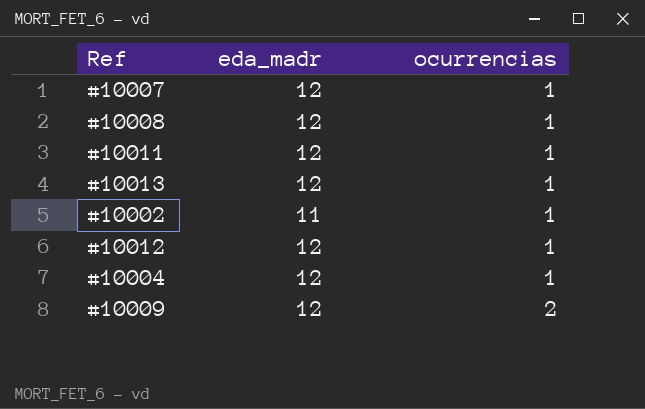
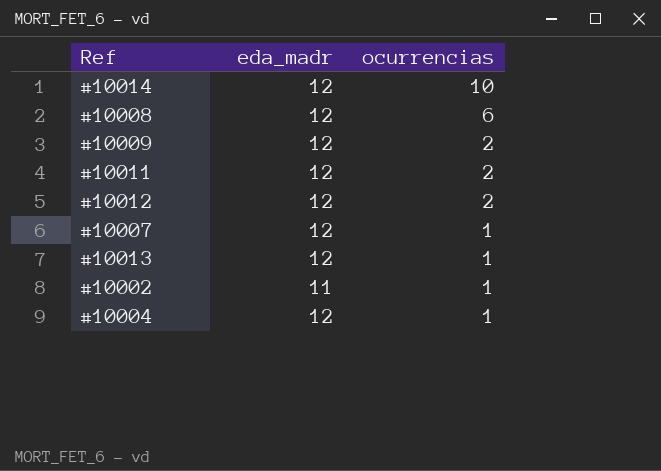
row order: ocurrencias ascending -> ocurrencias descending
row #10014: none -> 12 | 10
#10008 | ocurrencias: 1 -> 6
#10011 | ocurrencias: 1 -> 2
#10012 | ocurrencias: 1 -> 2

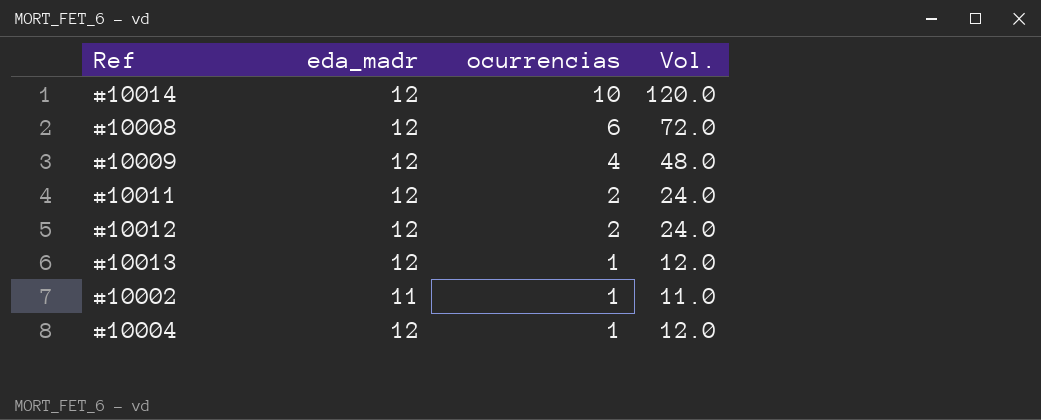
column Vol. | formula: none -> [eda_madr] * [ocurrencias]
row #10007: 12 | 1 -> none
#10009 | ocurrencias: 2 -> 4

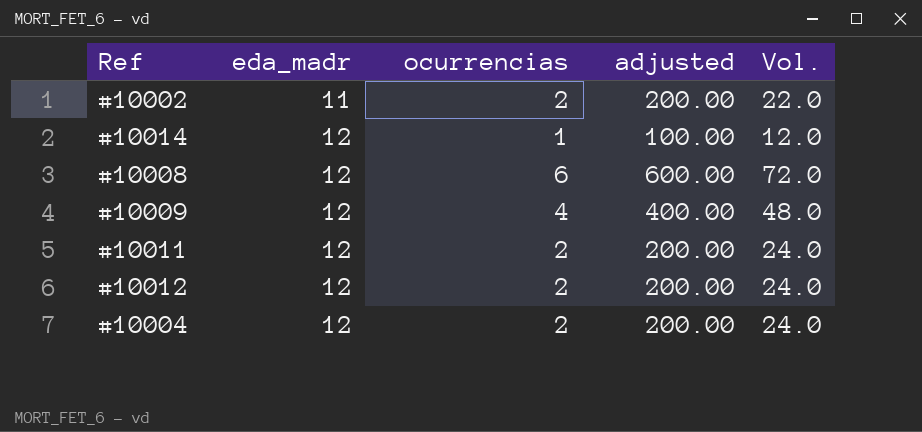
row order: ocurrencias descending -> eda_madr ascending
column adjusted | formula: none -> [ocurrencias] * 100
row #10013: 12 | 1 | 12.0 -> none
#10002 | ocurrencias: 1 -> 2
#10002 | Vol.: 11.0 -> 22.0
#10014 | ocurrencias: 10 -> 1
#10014 | Vol.: 120.0 -> 12.0
#10004 | ocurrencias: 1 -> 2
#10004 | Vol.: 12.0 -> 24.0

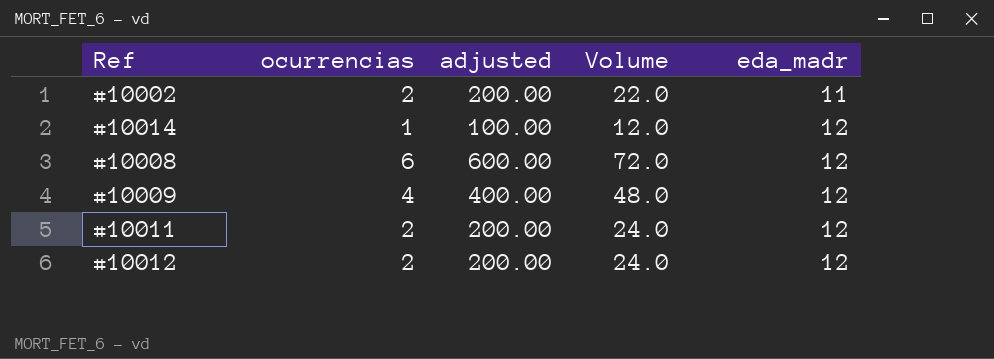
column name: Vol. -> Volume
column eda_madr | position: 2 -> 5
row #10004: 12 | 2 | 200.00 | 24.0 -> none

